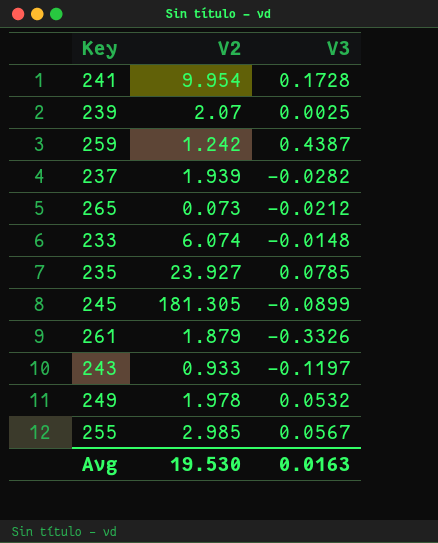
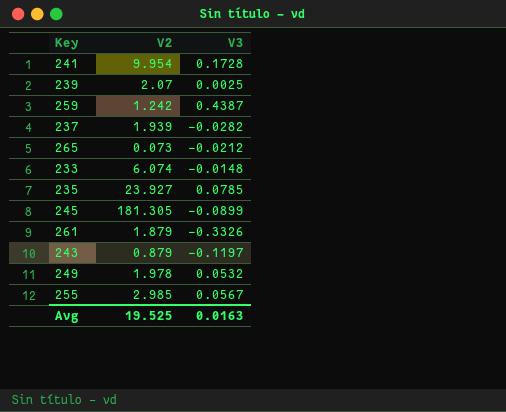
243 | V2: 0.933 -> 0.879
Avg | V2: 19.530 -> 19.525

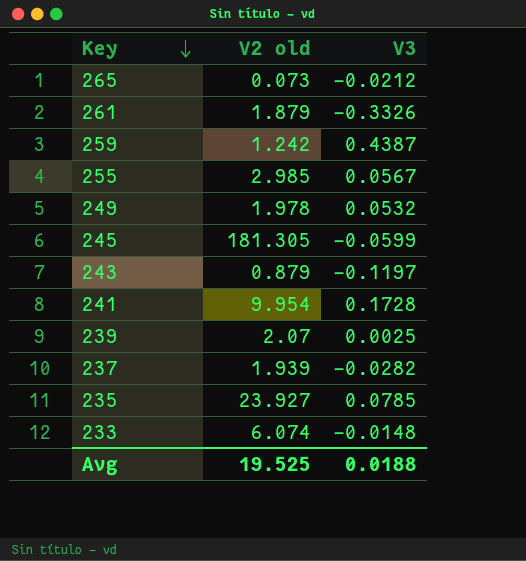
row order: none -> Key descending
column name: V2 -> V2 old
245 | V3: -0.0899 -> -0.0599
Avg | V3: 0.0163 -> 0.0188

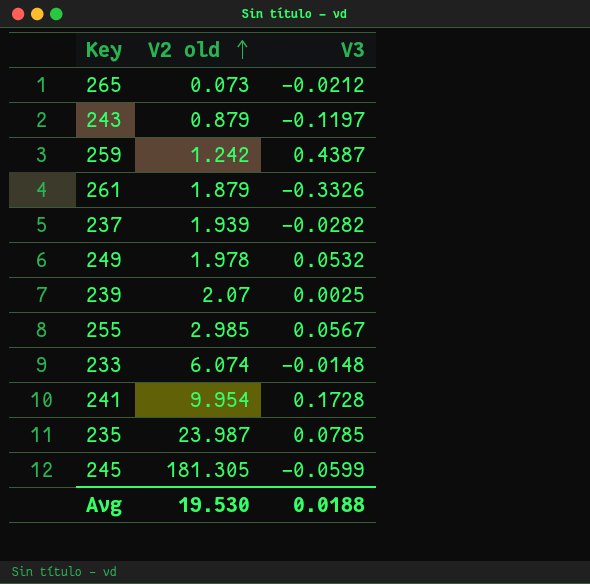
row order: Key descending -> V2 old ascending
235 | V2 old: 23.927 -> 23.987
Avg | V2 old: 19.525 -> 19.530

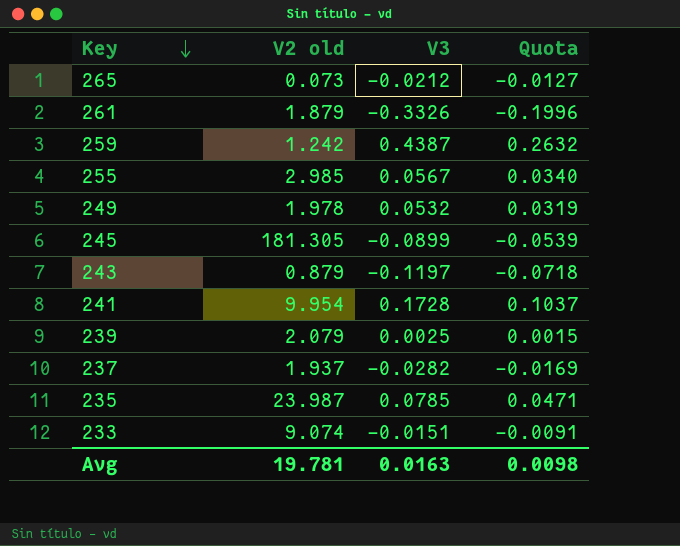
row order: V2 old ascending -> Key descending
column Quota | formula: none -> [V3] * 0.6
245 | V3: -0.0599 -> -0.0899
239 | V2 old: 2.07 -> 2.079
237 | V2 old: 1.939 -> 1.937
233 | V2 old: 6.074 -> 9.074
233 | V3: -0.0148 -> -0.0151
Avg | V2 old: 19.530 -> 19.781
Avg | V3: 0.0188 -> 0.0163

